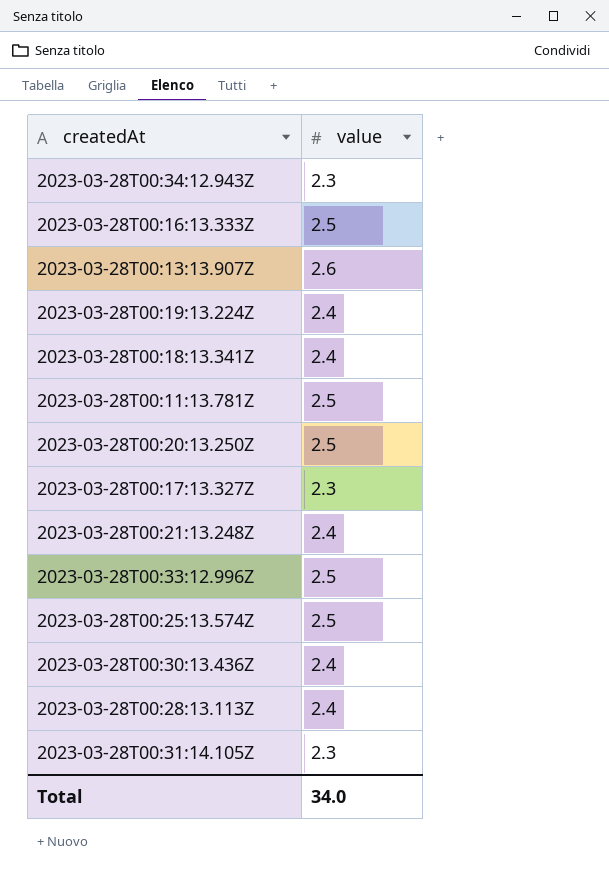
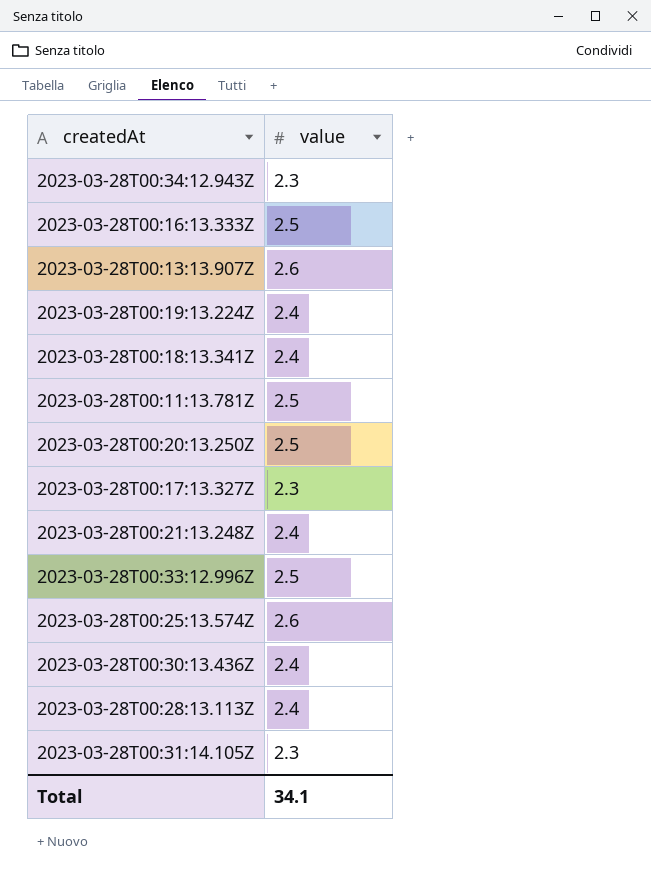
2023-03-28T00:25:13.574Z | value: 2.5 -> 2.6
Total | value: 34.0 -> 34.1

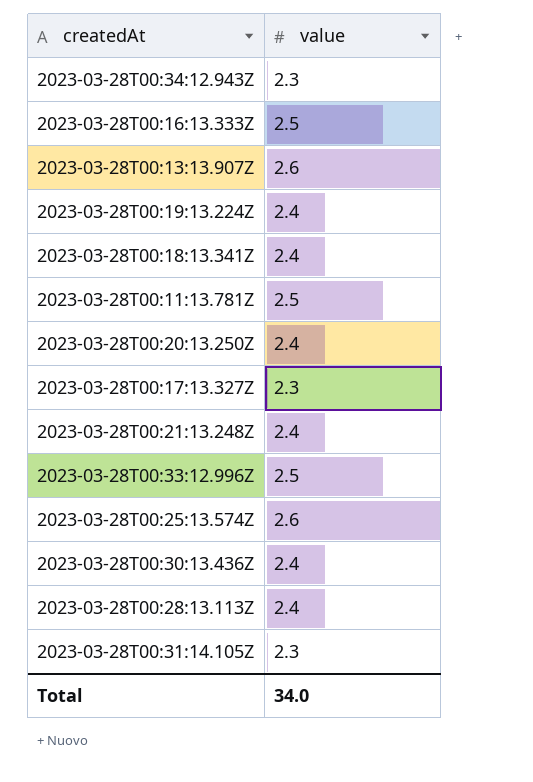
2023-03-28T00:20:13.250Z | value: 2.5 -> 2.4
Total | value: 34.1 -> 34.0

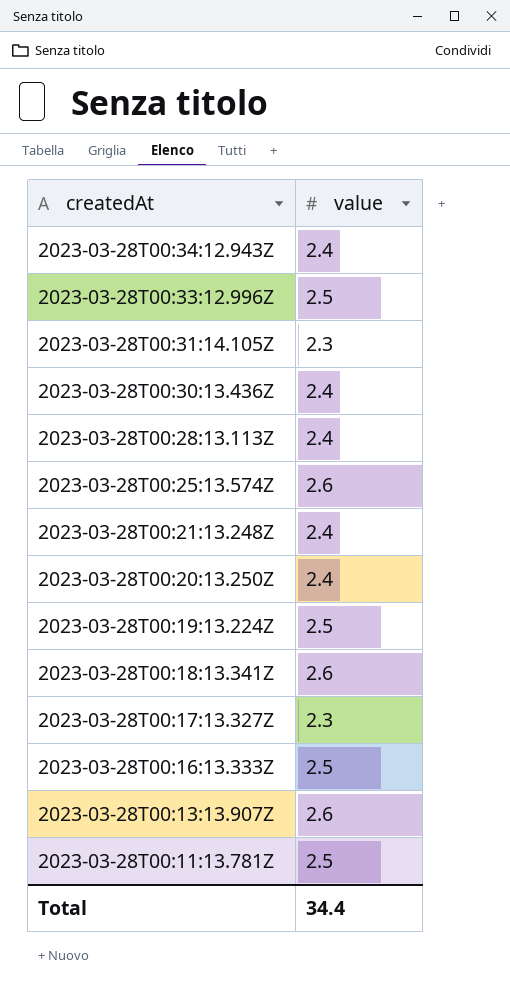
row order: none -> createdAt descending
2023-03-28T00:34:12.943Z | value: 2.3 -> 2.4
2023-03-28T00:19:13.224Z | value: 2.4 -> 2.5
2023-03-28T00:18:13.341Z | value: 2.4 -> 2.6
Total | value: 34.0 -> 34.4

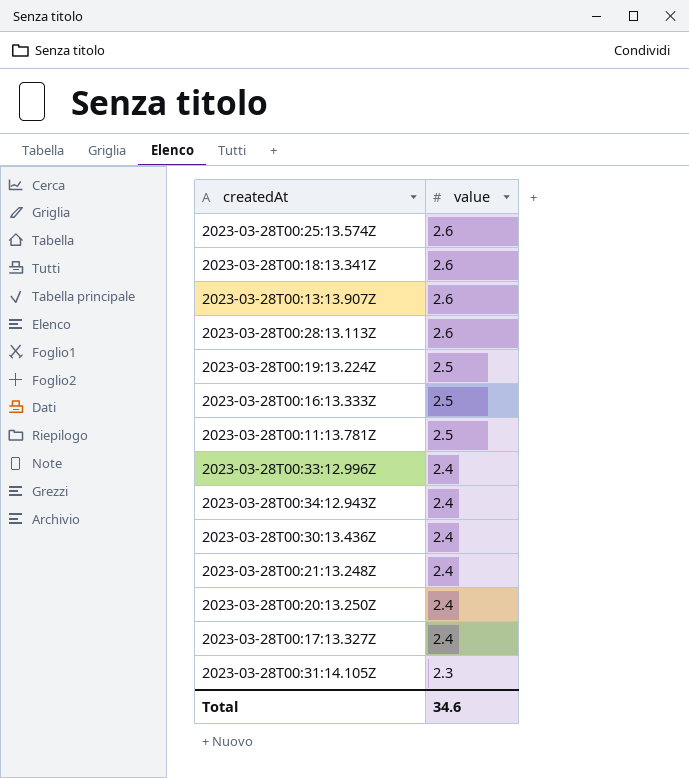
row order: createdAt descending -> value descending
2023-03-28T00:28:13.113Z | value: 2.4 -> 2.6
2023-03-28T00:33:12.996Z | value: 2.5 -> 2.4
2023-03-28T00:17:13.327Z | value: 2.3 -> 2.4
Total | value: 34.4 -> 34.6

